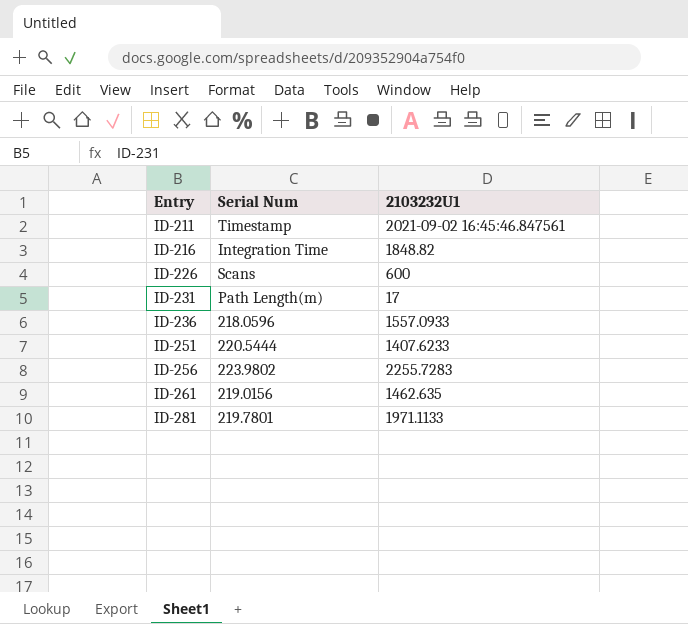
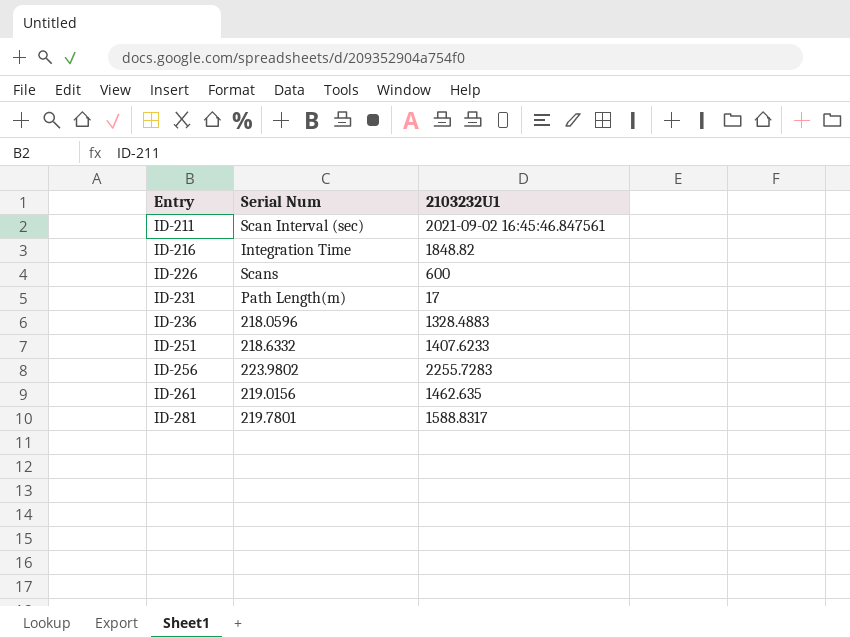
ID-211 | Serial Num: Timestamp -> Scan Interval (sec)
ID-236 | 2103232U1: 1557.0933 -> 1328.4883
ID-251 | Serial Num: 220.5444 -> 218.6332
ID-281 | 2103232U1: 1971.1133 -> 1588.8317

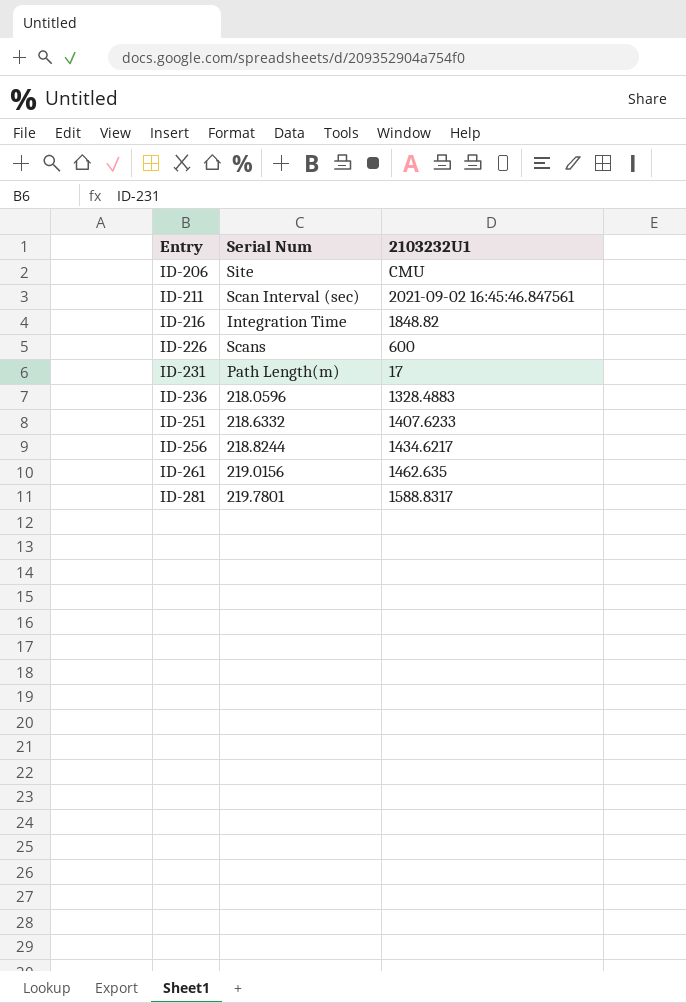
row ID-206: none -> Site | CMU
ID-256 | Serial Num: 223.9802 -> 218.8244
ID-256 | 2103232U1: 2255.7283 -> 1434.6217

